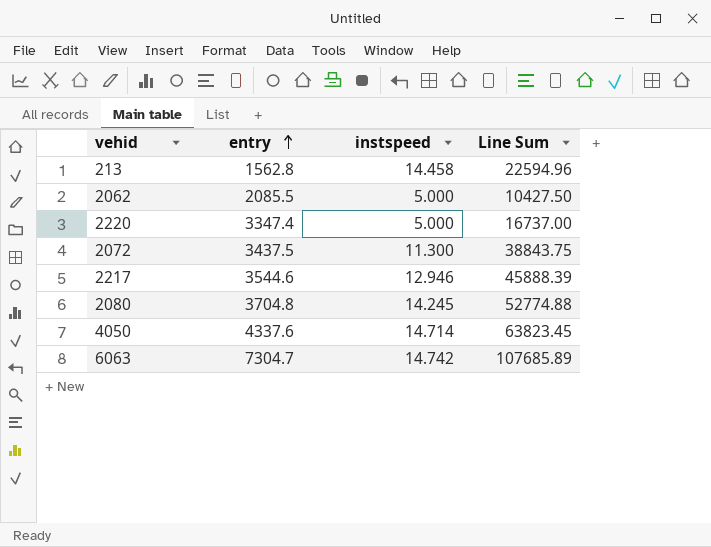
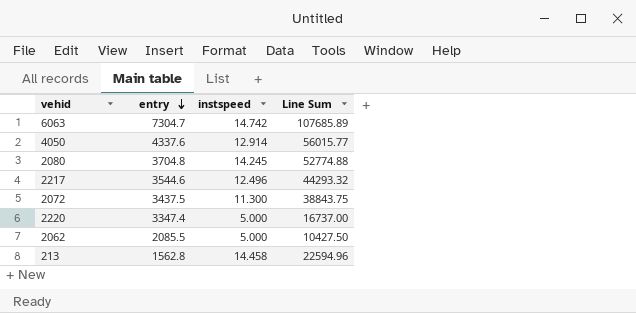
row order: entry ascending -> entry descending
4050 | instspeed: 14.714 -> 12.914
4050 | Line Sum: 63823.45 -> 56015.77
2217 | instspeed: 12.946 -> 12.496
2217 | Line Sum: 45888.39 -> 44293.32

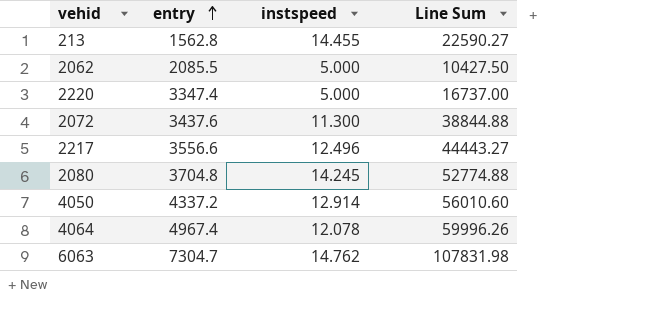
row order: entry descending -> entry ascending
213 | instspeed: 14.458 -> 14.455
213 | Line Sum: 22594.96 -> 22590.27
2072 | entry: 3437.5 -> 3437.6
2072 | Line Sum: 38843.75 -> 38844.88
2217 | entry: 3544.6 -> 3556.6
2217 | Line Sum: 44293.32 -> 44443.27
4050 | entry: 4337.6 -> 4337.2
4050 | Line Sum: 56015.77 -> 56010.60
row 4064: none -> 4967.4 | 12.078 | 59996.26
6063 | instspeed: 14.742 -> 14.762
6063 | Line Sum: 107685.89 -> 107831.98

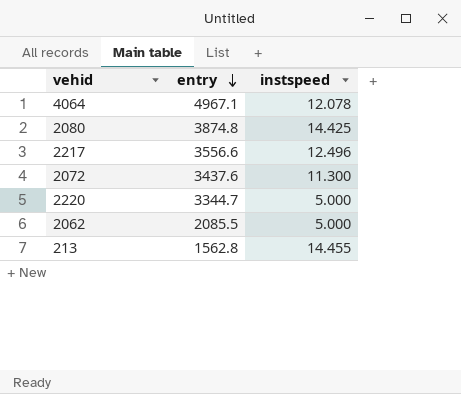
row order: entry ascending -> entry descending
column Line Sum | formula: [entry] * [instspeed] -> none
row 4050: 4337.2 | 12.914 | 56010.60 -> none
row 6063: 7304.7 | 14.762 | 107831.98 -> none
4064 | entry: 4967.4 -> 4967.1
2080 | entry: 3704.8 -> 3874.8
2080 | instspeed: 14.245 -> 14.425
2220 | entry: 3347.4 -> 3344.7

